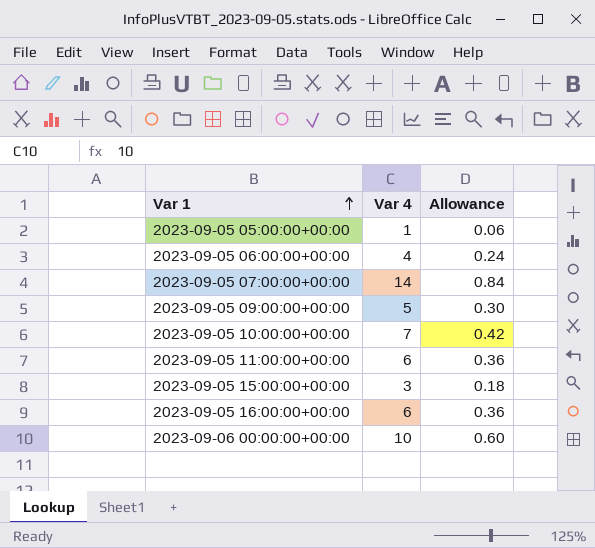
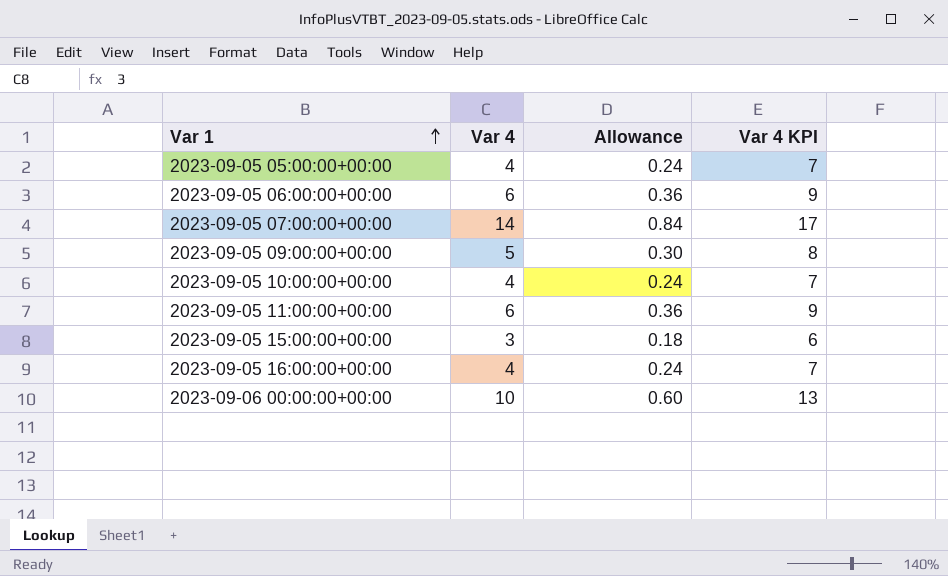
column Var 4 KPI | formula: none -> [Var 4] + 3
2023-09-05 05:00:00+00:00 | Var 4: 1 -> 4
2023-09-05 05:00:00+00:00 | Allowance: 0.06 -> 0.24
2023-09-05 06:00:00+00:00 | Var 4: 4 -> 6
2023-09-05 06:00:00+00:00 | Allowance: 0.24 -> 0.36
2023-09-05 10:00:00+00:00 | Var 4: 7 -> 4
2023-09-05 10:00:00+00:00 | Allowance: 0.42 -> 0.24
2023-09-05 16:00:00+00:00 | Var 4: 6 -> 4
2023-09-05 16:00:00+00:00 | Allowance: 0.36 -> 0.24

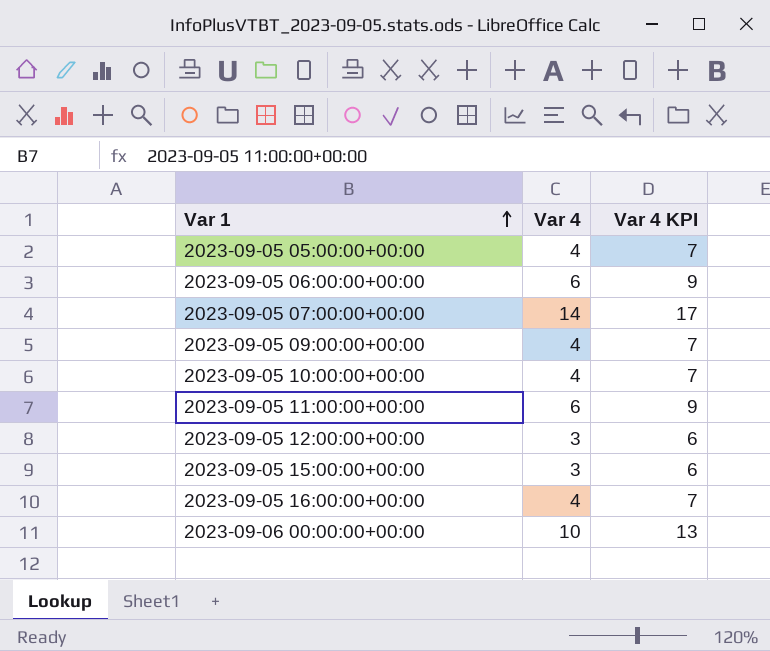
column Allowance | formula: [Var 4] * 0.06 -> none
2023-09-05 09:00:00+00:00 | Var 4: 5 -> 4
2023-09-05 09:00:00+00:00 | Var 4 KPI: 8 -> 7
row 2023-09-05 12:00:00+00:00: none -> 3 | 6

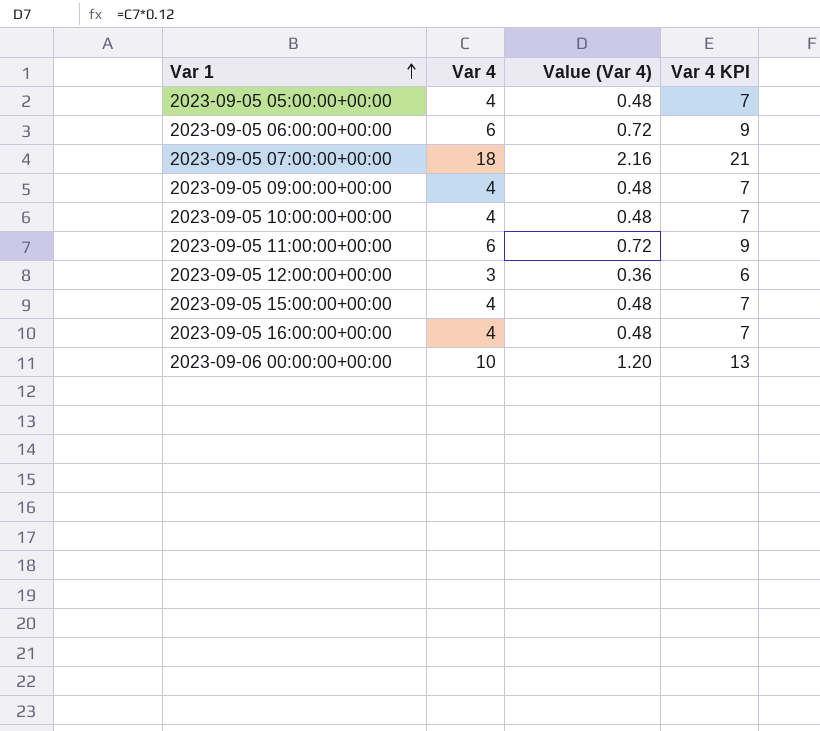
column Value (Var 4) | formula: none -> [Var 4] * 0.12
2023-09-05 07:00:00+00:00 | Var 4: 14 -> 18
2023-09-05 07:00:00+00:00 | Var 4 KPI: 17 -> 21
2023-09-05 15:00:00+00:00 | Var 4: 3 -> 4
2023-09-05 15:00:00+00:00 | Var 4 KPI: 6 -> 7

